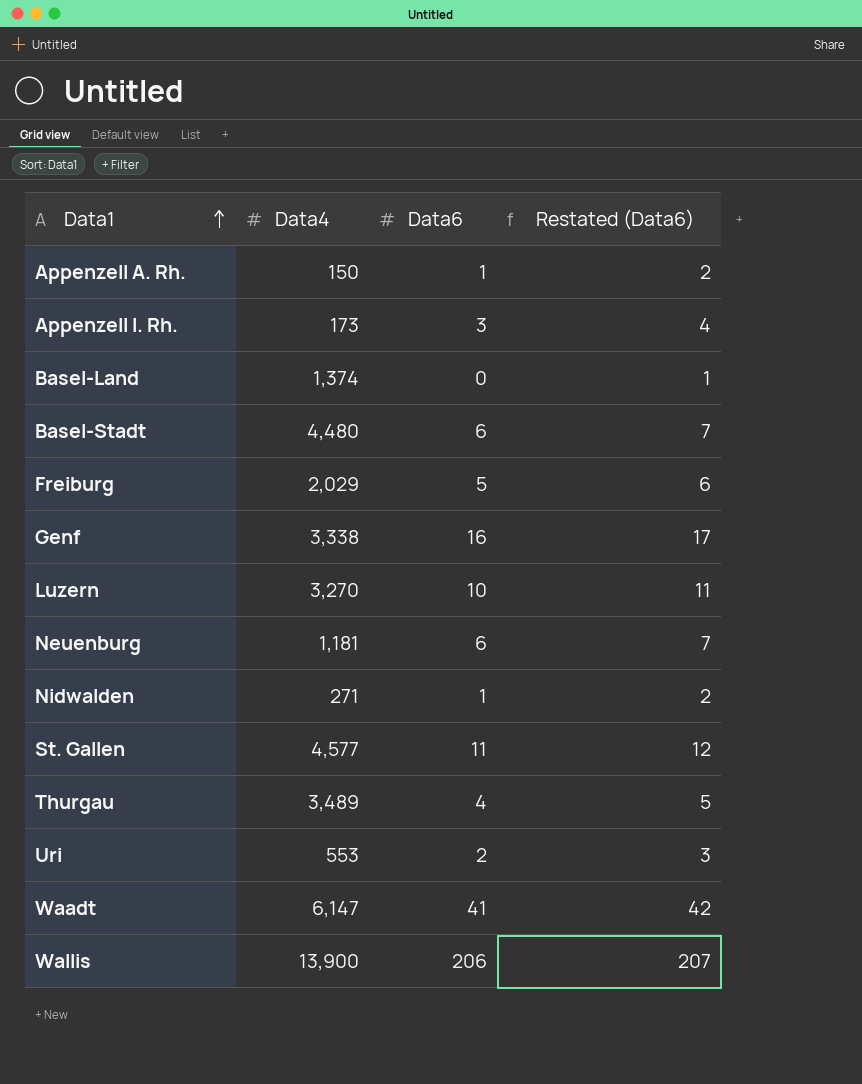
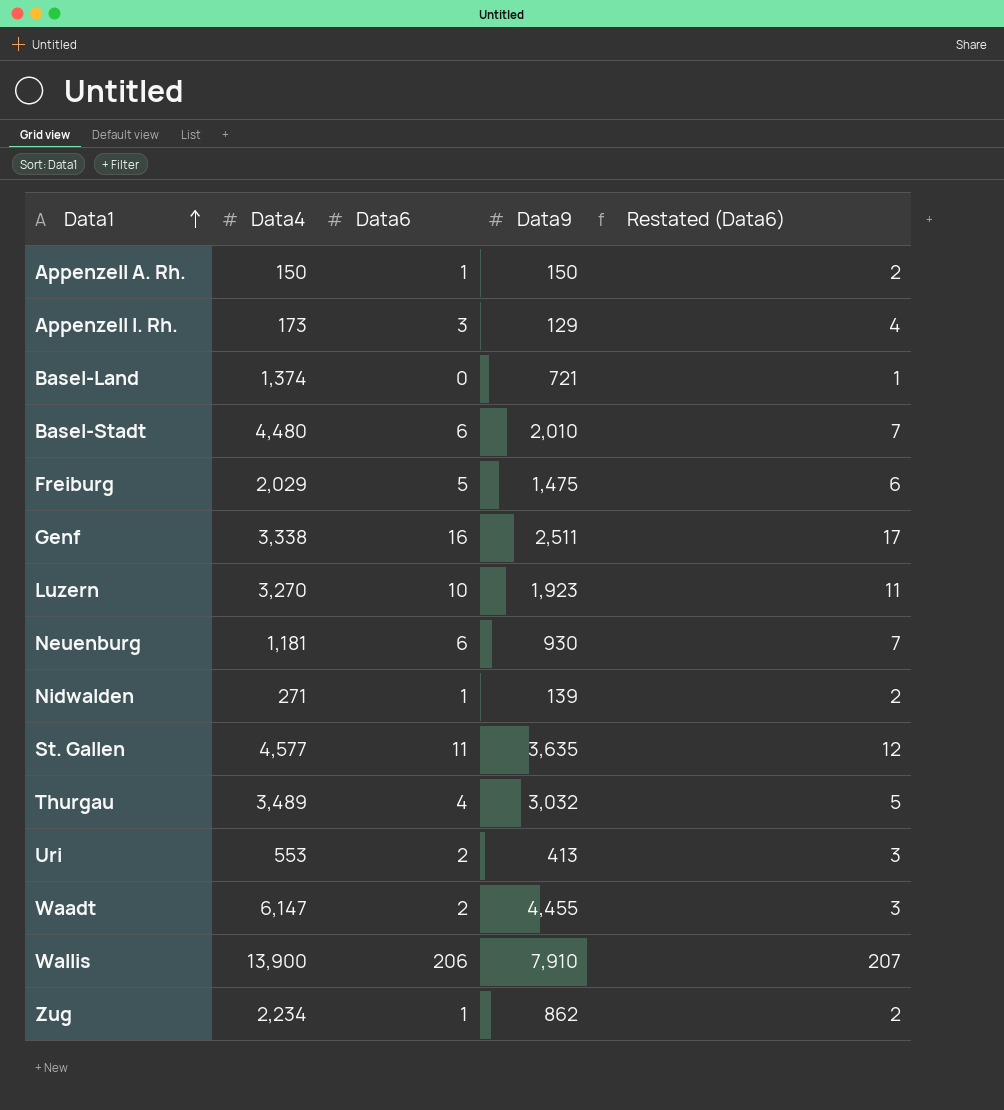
column Data9 | position: none -> 4
Waadt | Data6: 41 -> 2
Waadt | Restated (Data6): 42 -> 3
row Zug: none -> 2,234 | 1 | 862 | 2

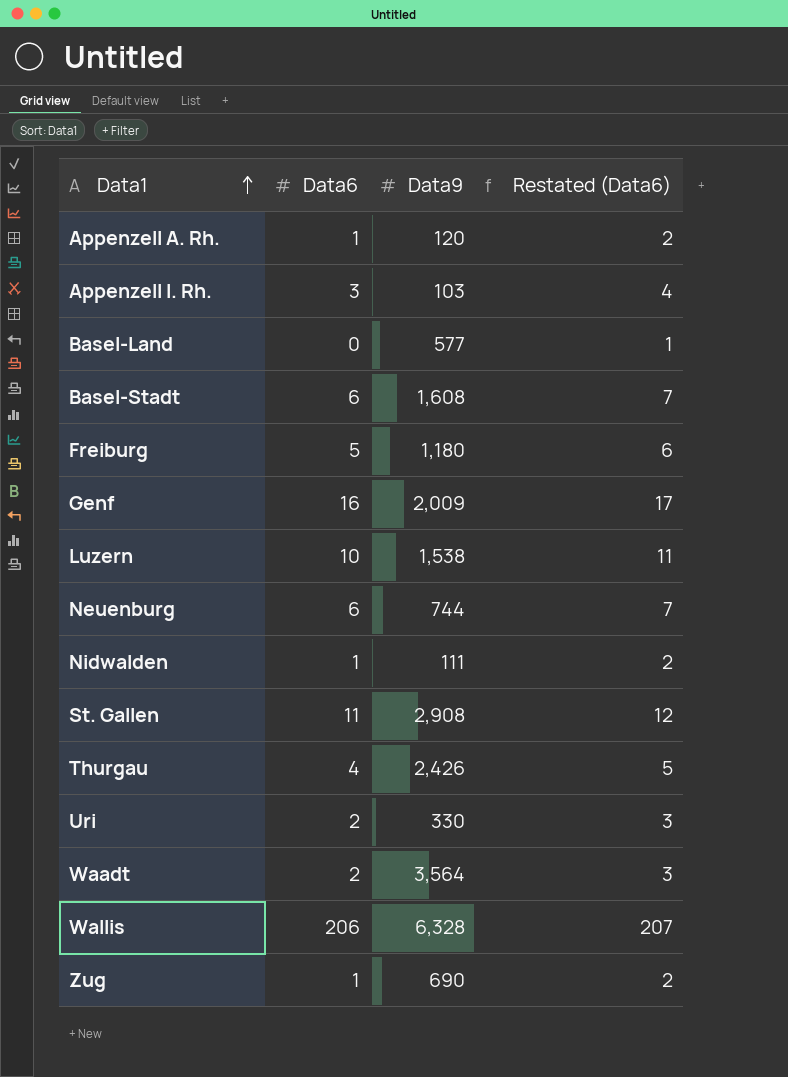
column Data4 | position: 2 -> none
Appenzell A. Rh. | Data9: 150 -> 120
Appenzell I. Rh. | Data9: 129 -> 103
Basel-Land | Data9: 721 -> 577
Basel-Stadt | Data9: 2,010 -> 1,608
Freiburg | Data9: 1,475 -> 1,180
Genf | Data9: 2,511 -> 2,009
Luzern | Data9: 1,923 -> 1,538
Neuenburg | Data9: 930 -> 744
Nidwalden | Data9: 139 -> 111
St. Gallen | Data9: 3,635 -> 2,908
Thurgau | Data9: 3,032 -> 2,426
Uri | Data9: 413 -> 330
Waadt | Data9: 4,455 -> 3,564
Wallis | Data9: 7,910 -> 6,328
Zug | Data9: 862 -> 690

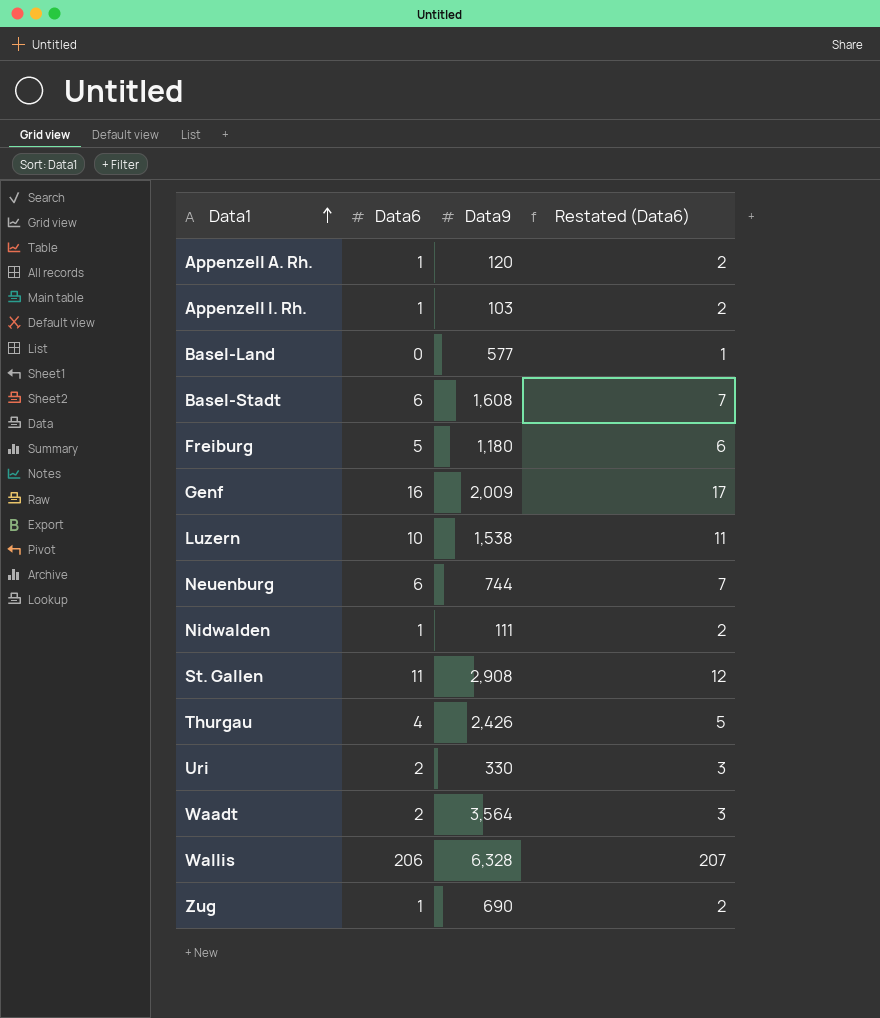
Appenzell I. Rh. | Data6: 3 -> 1
Appenzell I. Rh. | Restated (Data6): 4 -> 2

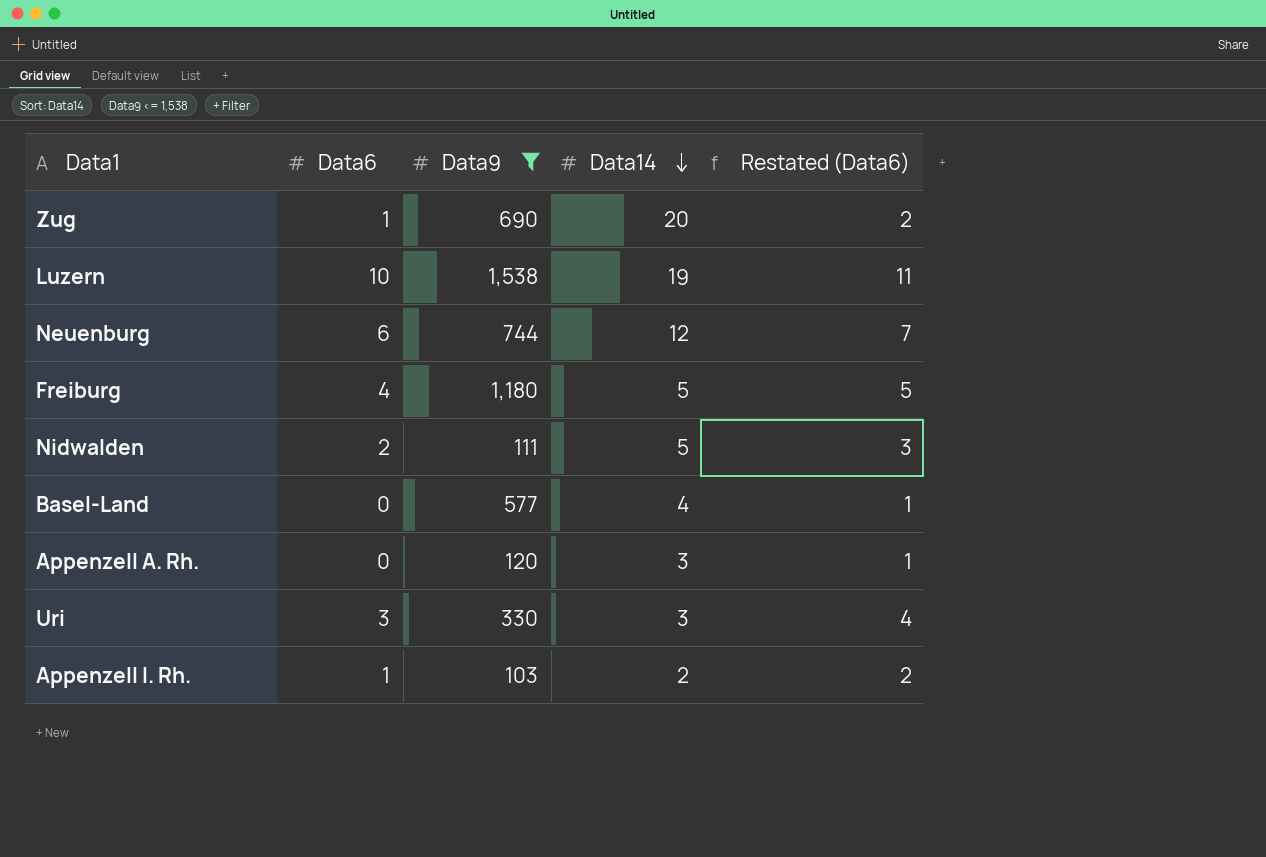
filter: none -> Data9 <= 1,538
row order: Data1 ascending -> Data14 descending
column Data14 | position: none -> 4
Freiburg | Data6: 5 -> 4
Freiburg | Restated (Data6): 6 -> 5
Nidwalden | Data6: 1 -> 2
Nidwalden | Restated (Data6): 2 -> 3
Appenzell A. Rh. | Data6: 1 -> 0
Appenzell A. Rh. | Restated (Data6): 2 -> 1
Uri | Data6: 2 -> 3
Uri | Restated (Data6): 3 -> 4

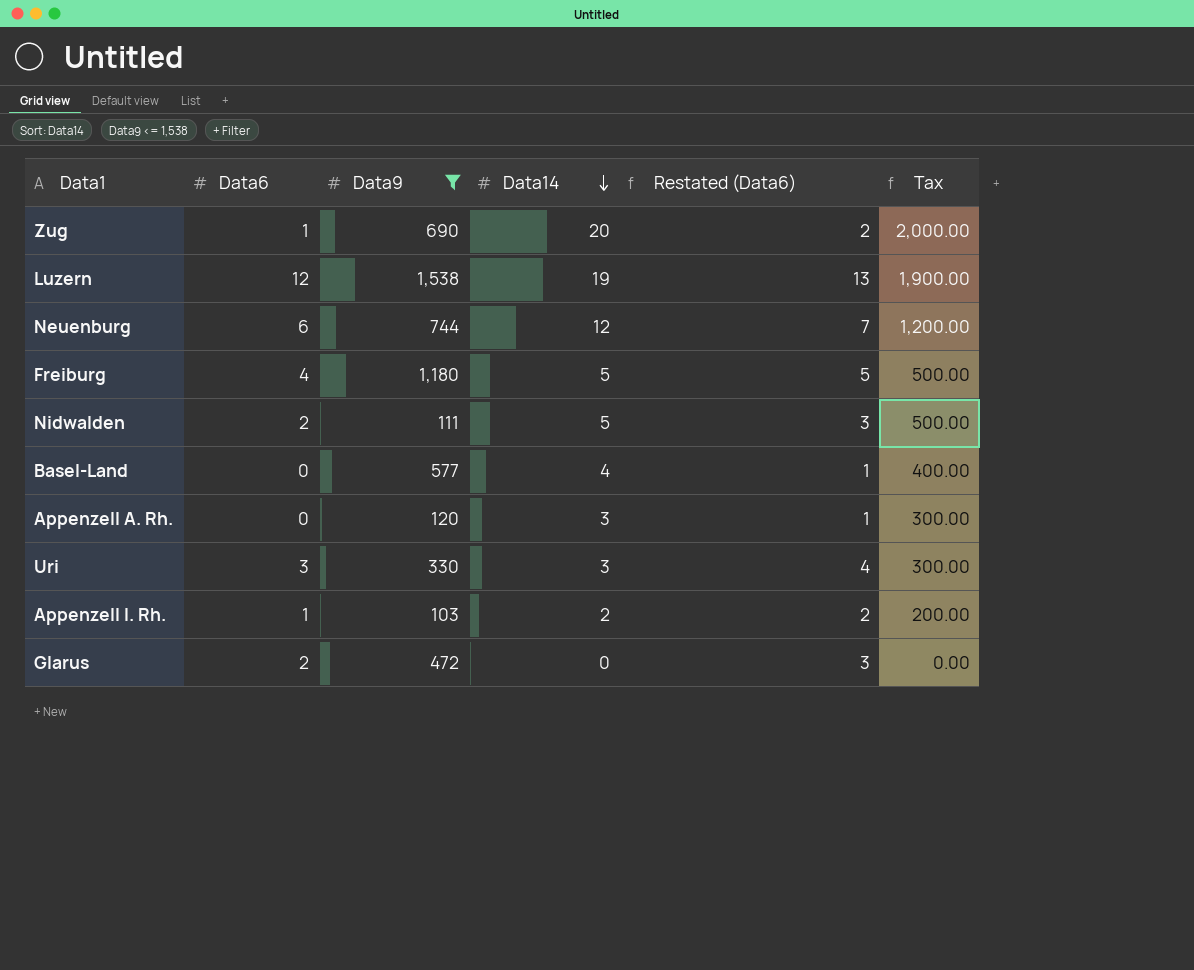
column Tax | formula: none -> [Data14] * 100
Luzern | Data6: 10 -> 12
Luzern | Restated (Data6): 11 -> 13
row Glarus: none -> 2 | 472 | 0 | 3 | 0.00

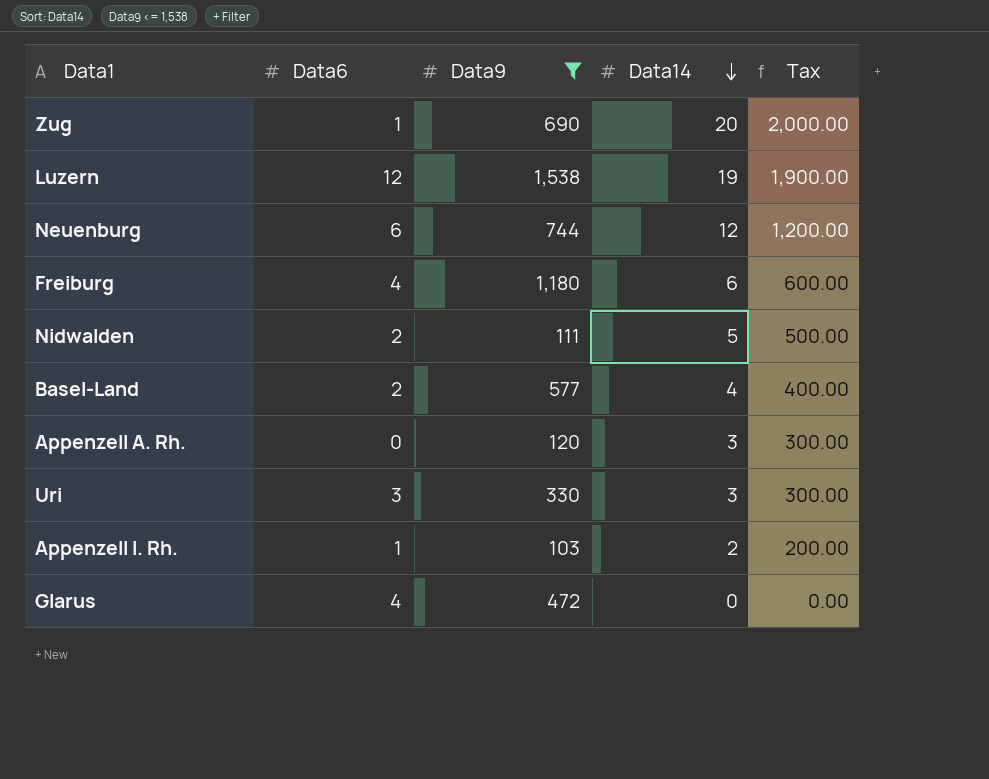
column Restated (Data6) | formula: [Data6] + 1 -> none
Freiburg | Data14: 5 -> 6
Freiburg | Tax: 500.00 -> 600.00
Basel-Land | Data6: 0 -> 2
Glarus | Data6: 2 -> 4

